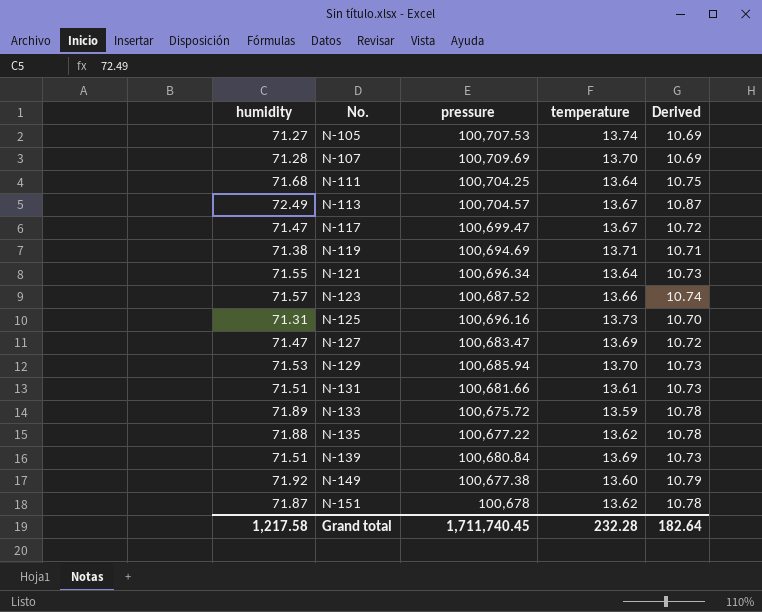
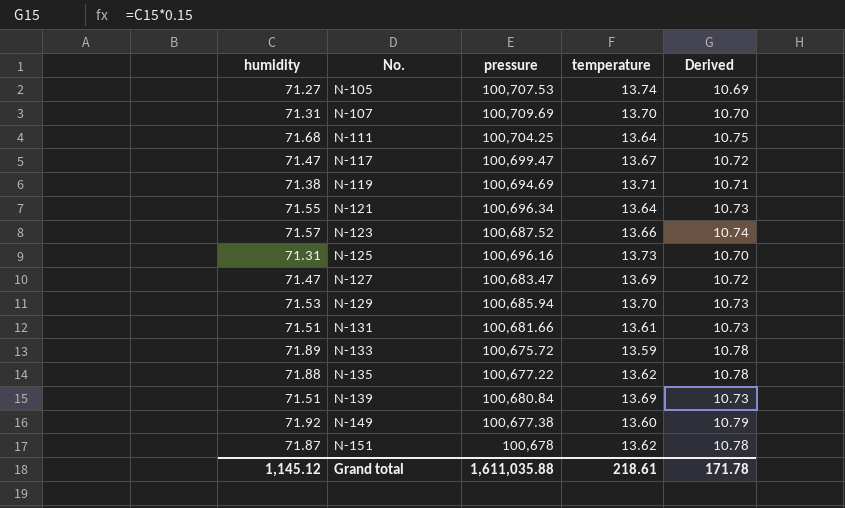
row N-113: 72.49 | 100,704.57 | 13.67 | 10.87 -> none
N-107 | humidity: 71.28 -> 71.31
N-107 | Derived: 10.69 -> 10.70
Grand total | humidity: 1,217.58 -> 1,145.12
Grand total | pressure: 1,711,740.45 -> 1,611,035.88
Grand total | temperature: 232.28 -> 218.61
Grand total | Derived: 182.64 -> 171.78

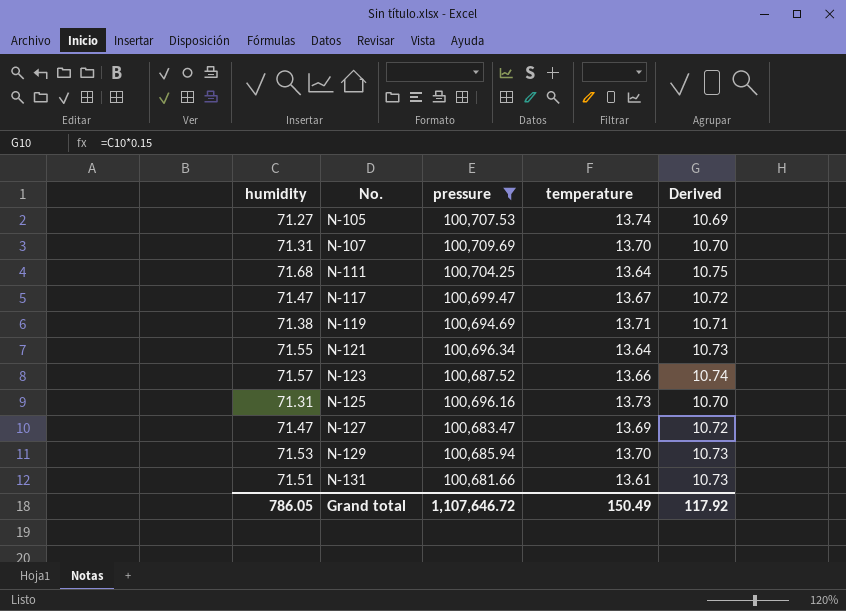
filter: none -> pressure >= 100,681.66
Grand total | humidity: 1,145.12 -> 786.05
Grand total | pressure: 1,611,035.88 -> 1,107,646.72
Grand total | temperature: 218.61 -> 150.49
Grand total | Derived: 171.78 -> 117.92

